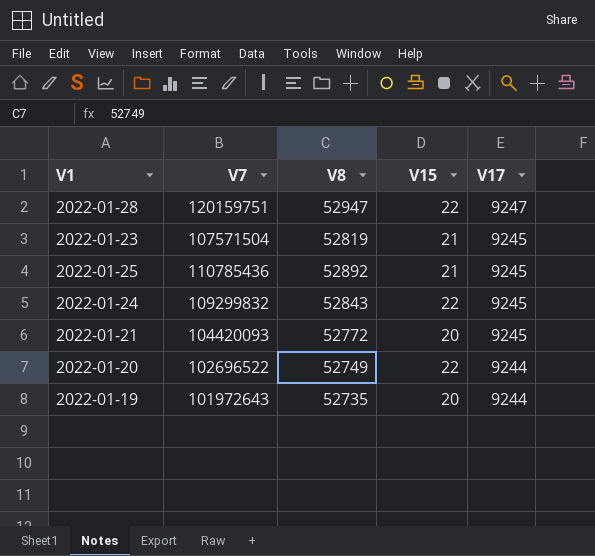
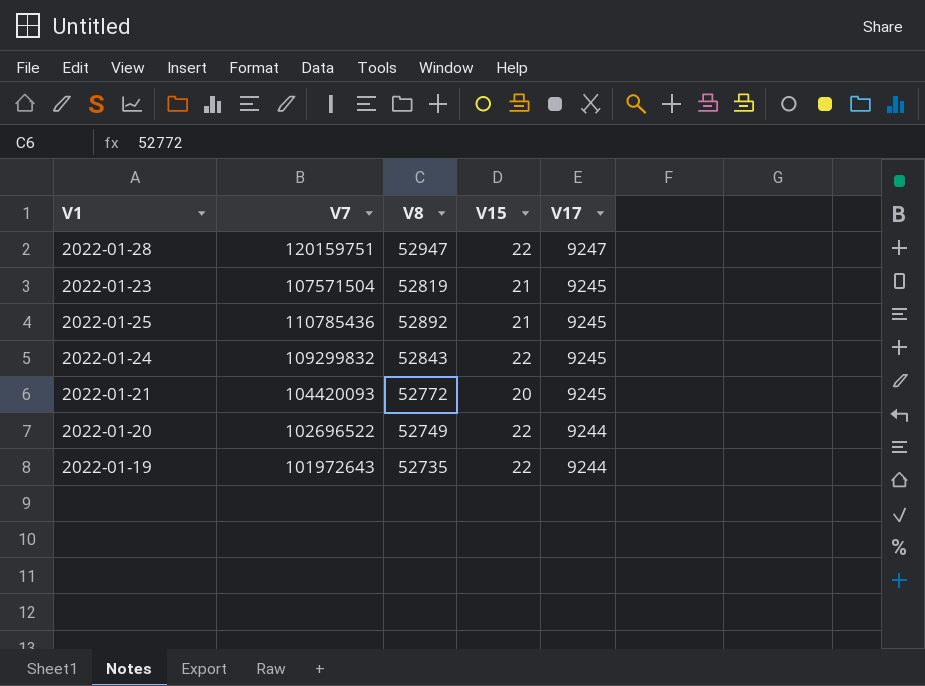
2022-01-19 | V15: 20 -> 22

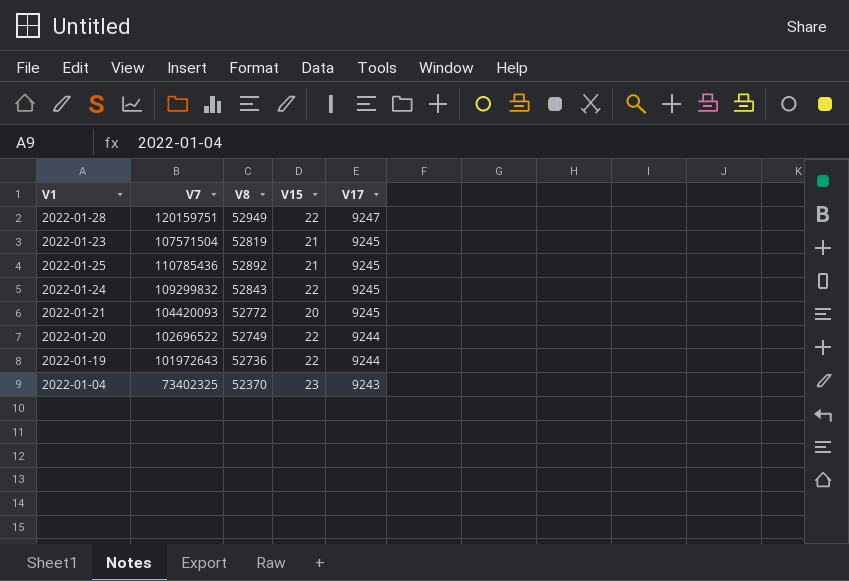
2022-01-28 | V8: 52947 -> 52949
2022-01-19 | V8: 52735 -> 52736
row 2022-01-04: none -> 73402325 | 52370 | 23 | 9243

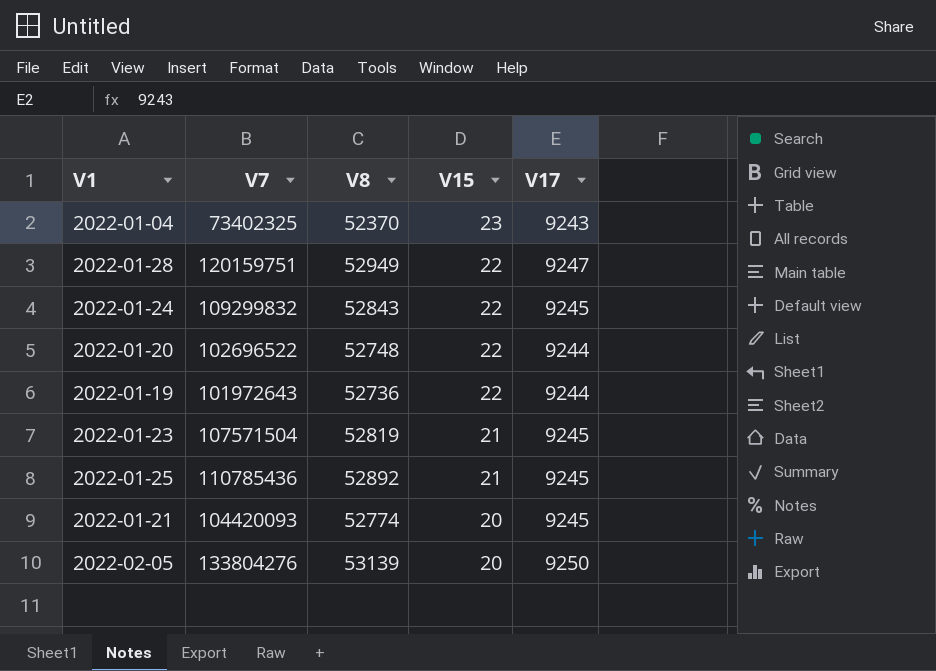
row order: V17 descending -> V15 descending
2022-01-20 | V8: 52749 -> 52748
2022-01-21 | V8: 52772 -> 52774
row 2022-02-05: none -> 133804276 | 53139 | 20 | 9250

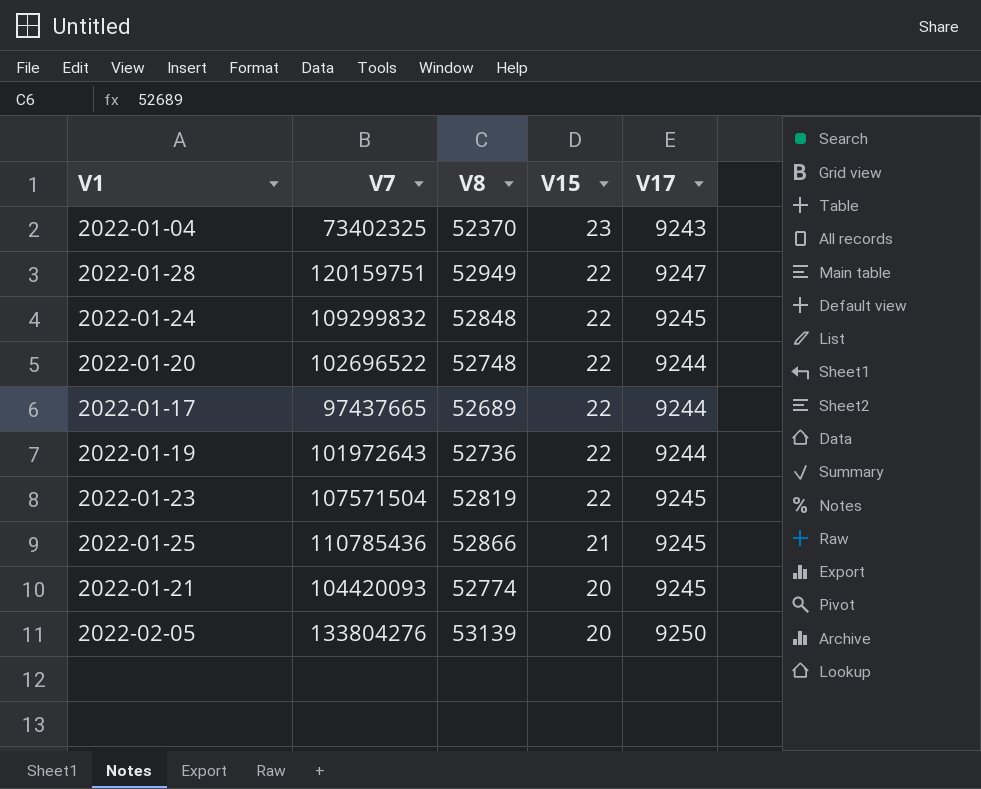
2022-01-24 | V8: 52843 -> 52848
row 2022-01-17: none -> 97437665 | 52689 | 22 | 9244
2022-01-23 | V15: 21 -> 22
2022-01-25 | V8: 52892 -> 52866

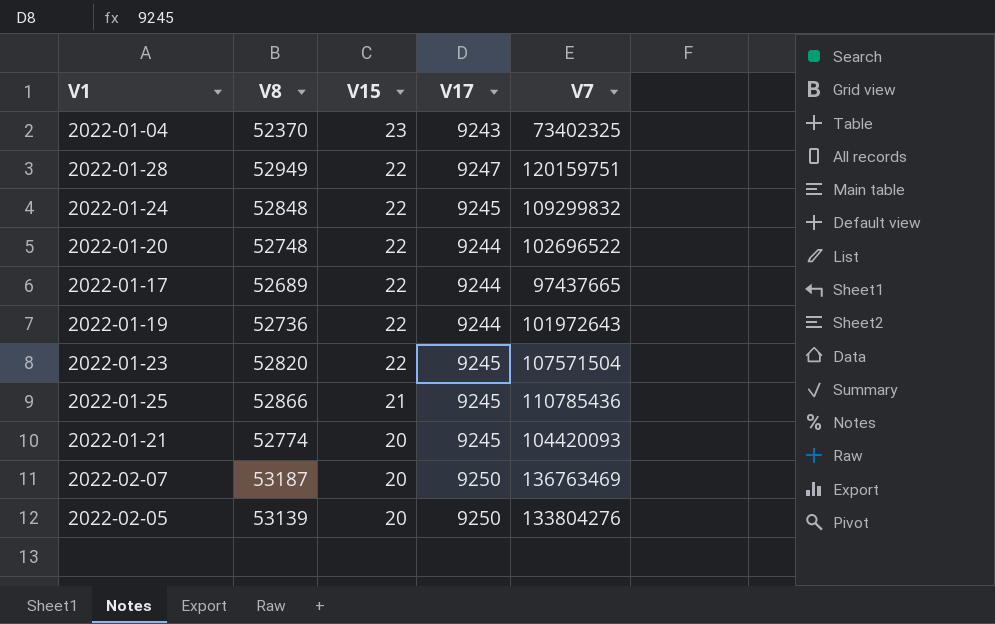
column V7 | position: 2 -> 5
2022-01-23 | V8: 52819 -> 52820
row 2022-02-07: none -> 53187 | 20 | 9250 | 136763469

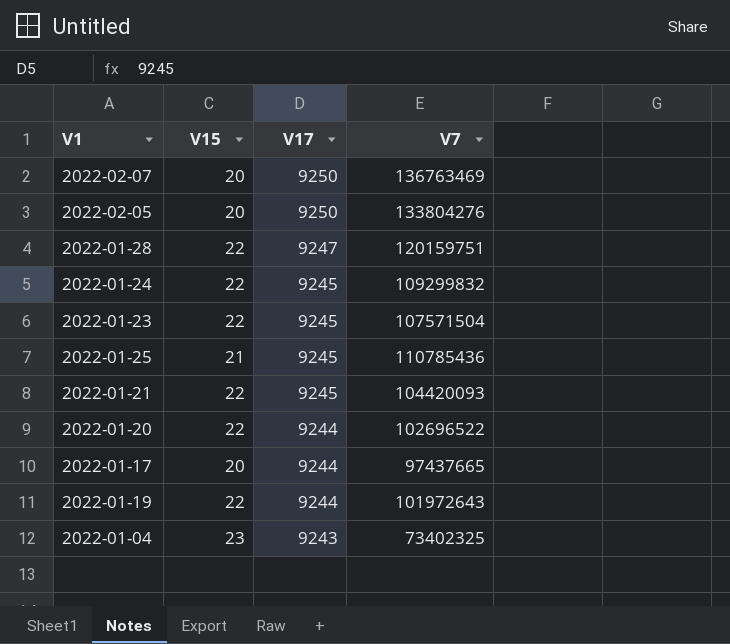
row order: V15 descending -> V17 descending
column V8 | position: 2 -> none
2022-01-21 | V15: 20 -> 22
2022-01-17 | V15: 22 -> 20

